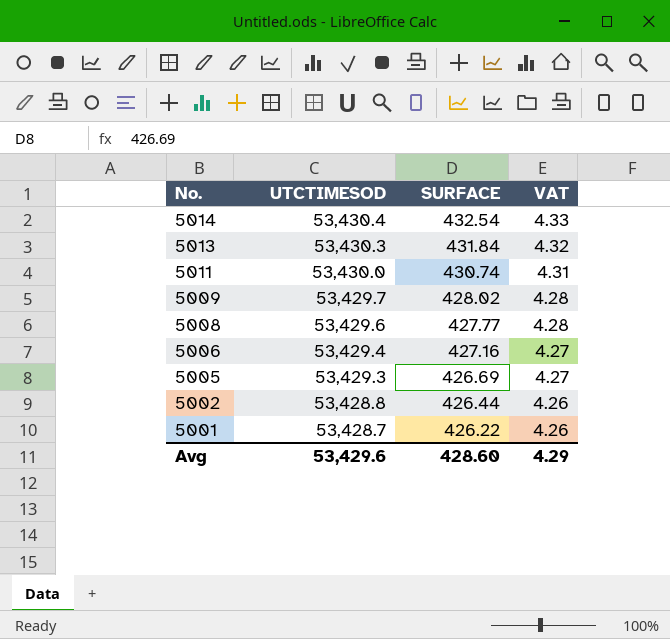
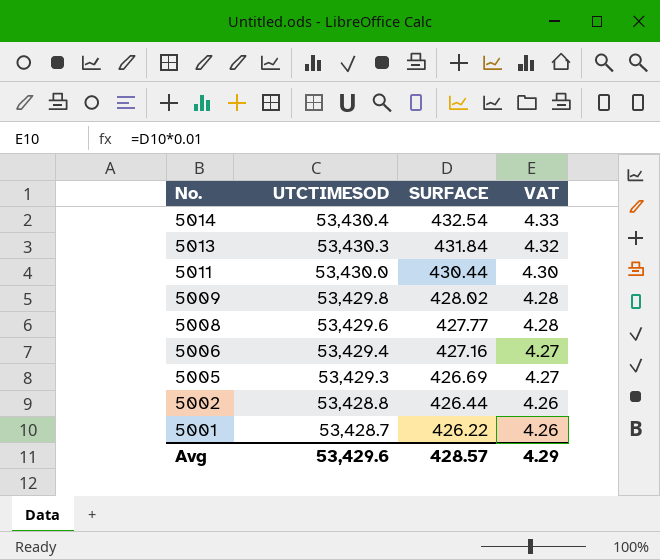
5011 | SURFACE: 430.74 -> 430.44
5011 | VAT: 4.31 -> 4.30
5009 | UTCTIMESOD: 53,429.7 -> 53,429.8
Avg | SURFACE: 428.60 -> 428.57

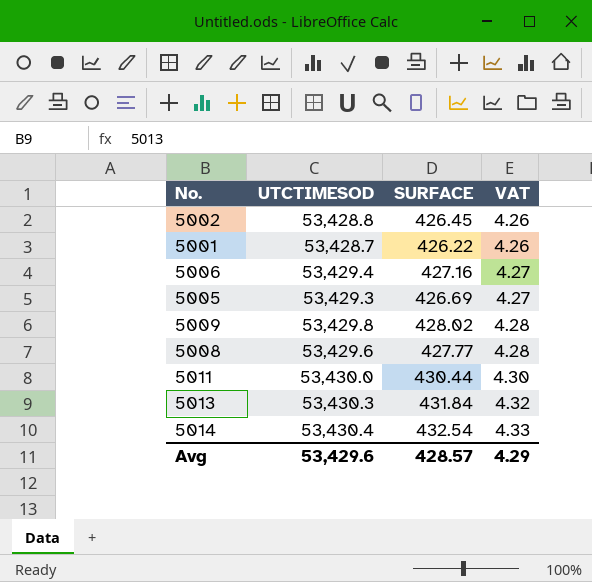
row order: No. descending -> VAT ascending
5002 | SURFACE: 426.44 -> 426.45

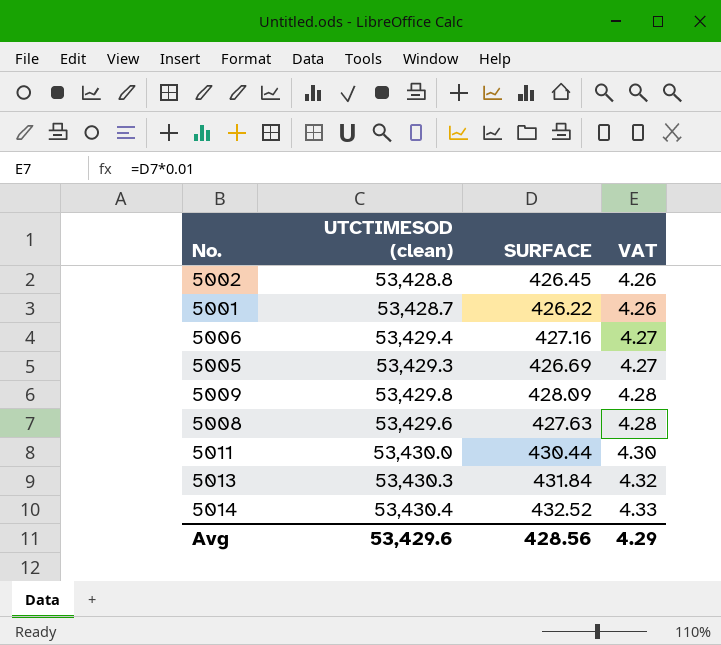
column name: UTCTIMESOD -> UTCTIMESOD (clean)
5009 | SURFACE: 428.02 -> 428.09
5008 | SURFACE: 427.77 -> 427.63
5014 | SURFACE: 432.54 -> 432.52
Avg | SURFACE: 428.57 -> 428.56

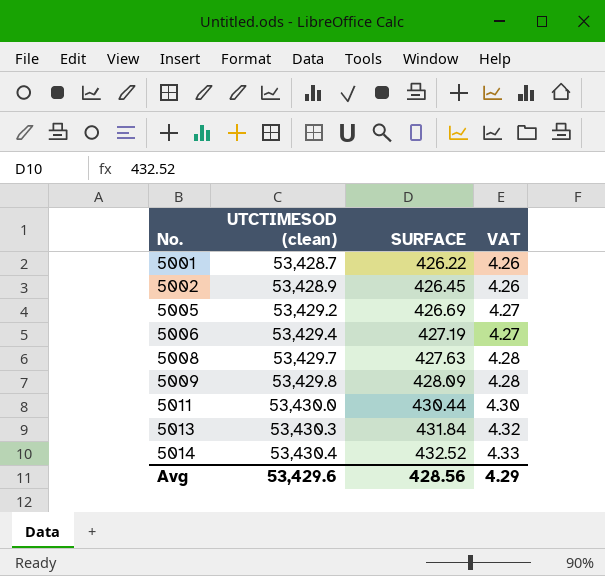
row order: VAT ascending -> No. ascending
5002 | UTCTIMESOD (clean): 53,428.8 -> 53,428.9
5005 | UTCTIMESOD (clean): 53,429.3 -> 53,429.2
5006 | SURFACE: 427.16 -> 427.19
5008 | UTCTIMESOD (clean): 53,429.6 -> 53,429.7

